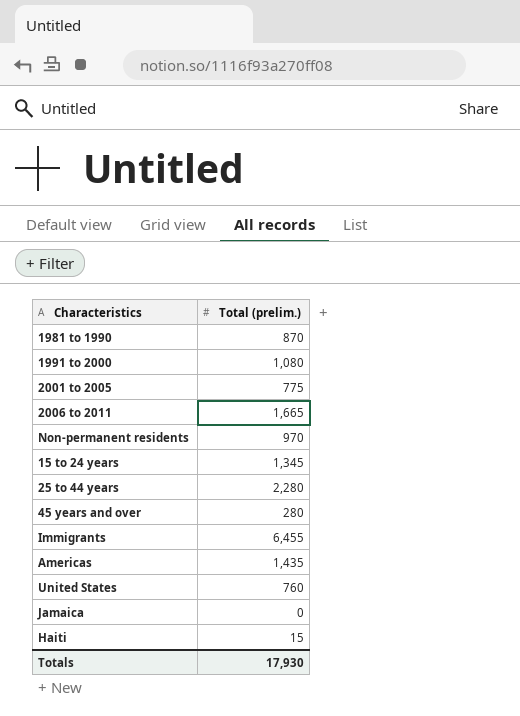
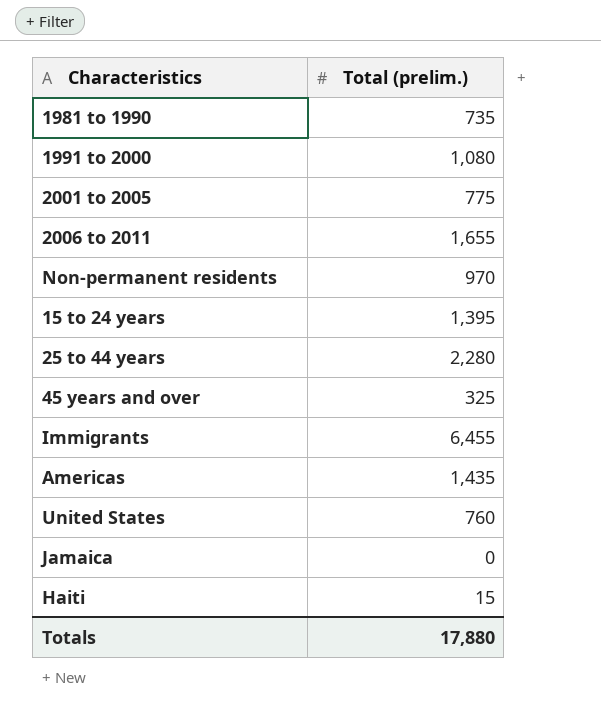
1981 to 1990 | Total (prelim.): 870 -> 735
2006 to 2011 | Total (prelim.): 1,665 -> 1,655
15 to 24 years | Total (prelim.): 1,345 -> 1,395
45 years and over | Total (prelim.): 280 -> 325
Totals | Total (prelim.): 17,930 -> 17,880

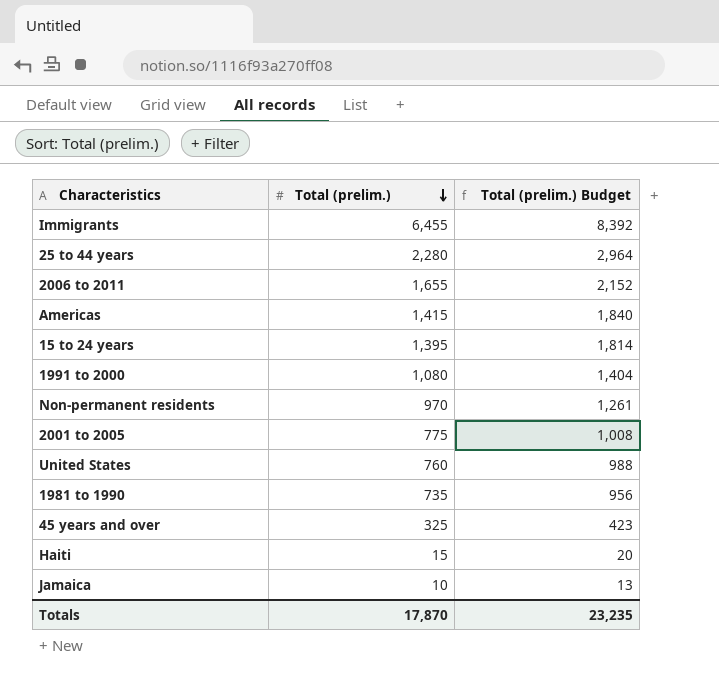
row order: none -> Total (prelim.) descending
column Total (prelim.) Budget | formula: none -> [Total (prelim.)] * 1.3
Americas | Total (prelim.): 1,435 -> 1,415
Jamaica | Total (prelim.): 0 -> 10
Totals | Total (prelim.): 17,880 -> 17,870

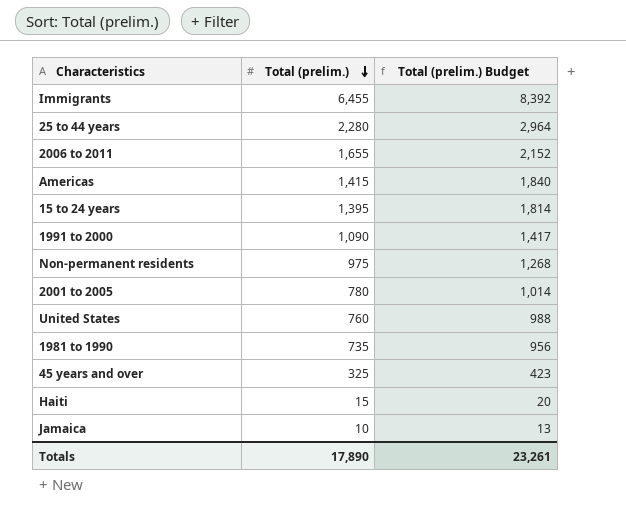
1991 to 2000 | Total (prelim.): 1,080 -> 1,090
1991 to 2000 | Total (prelim.) Budget: 1,404 -> 1,417
Non-permanent residents | Total (prelim.): 970 -> 975
Non-permanent residents | Total (prelim.) Budget: 1,261 -> 1,268
2001 to 2005 | Total (prelim.): 775 -> 780
2001 to 2005 | Total (prelim.) Budget: 1,008 -> 1,014
Totals | Total (prelim.): 17,870 -> 17,890
Totals | Total (prelim.) Budget: 23,235 -> 23,261

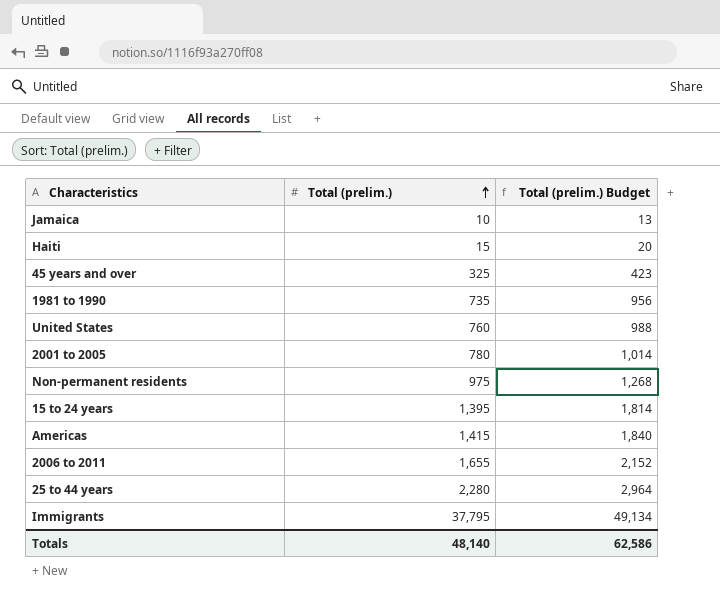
row order: Total (prelim.) descending -> Total (prelim.) ascending
row 1991 to 2000: 1,090 | 1,417 -> none
Immigrants | Total (prelim.): 6,455 -> 37,795
Immigrants | Total (prelim.) Budget: 8,392 -> 49,134
Totals | Total (prelim.): 17,890 -> 48,140
Totals | Total (prelim.) Budget: 23,261 -> 62,586

